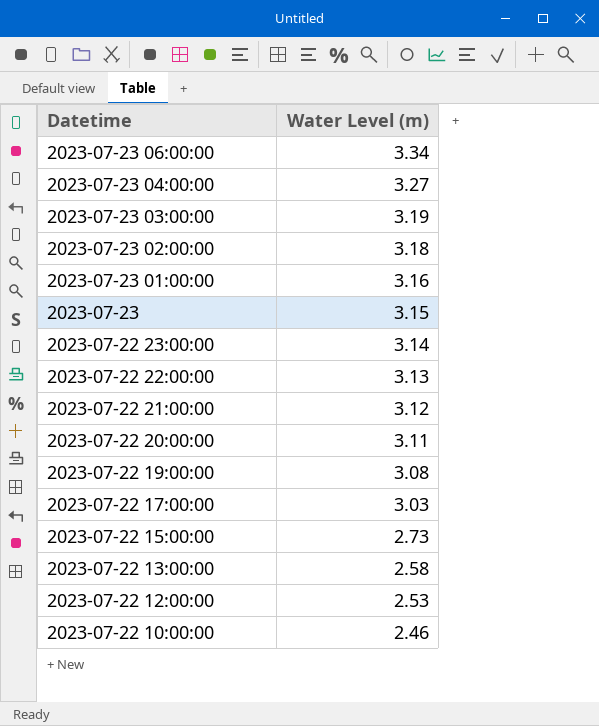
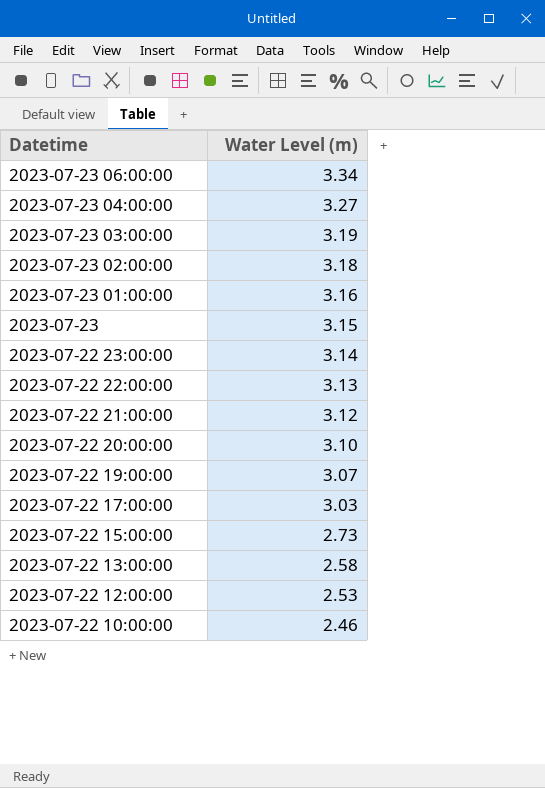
2023-07-22 20:00:00 | Water Level (m): 3.11 -> 3.10
2023-07-22 19:00:00 | Water Level (m): 3.08 -> 3.07

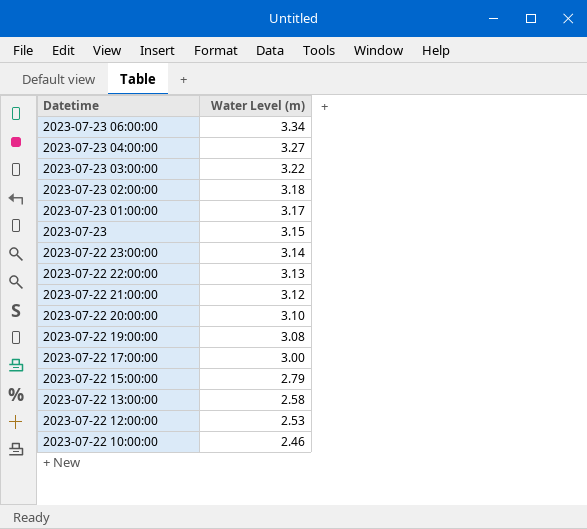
2023-07-23 03:00:00 | Water Level (m): 3.19 -> 3.22
2023-07-23 01:00:00 | Water Level (m): 3.16 -> 3.17
2023-07-22 19:00:00 | Water Level (m): 3.07 -> 3.08
2023-07-22 17:00:00 | Water Level (m): 3.03 -> 3.00
2023-07-22 15:00:00 | Water Level (m): 2.73 -> 2.79

